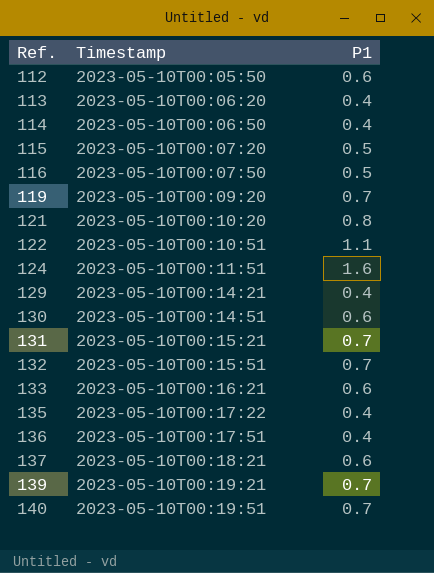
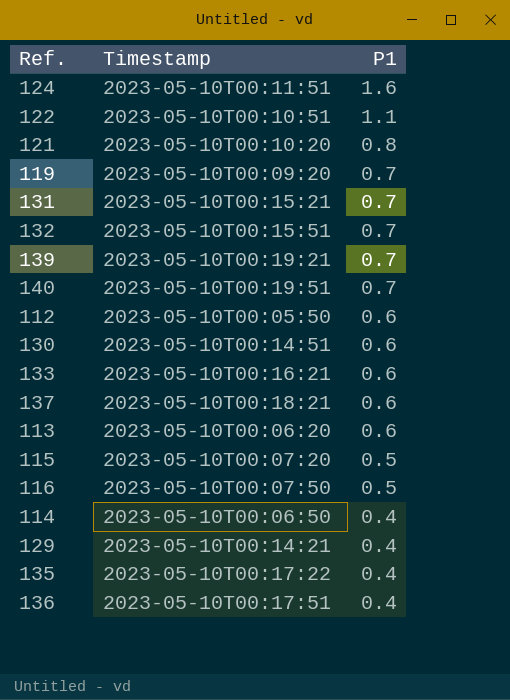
row order: Ref. ascending -> P1 descending
113 | P1: 0.4 -> 0.6

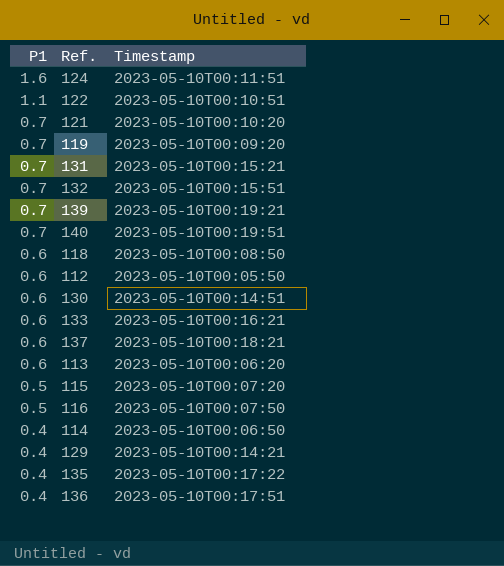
column P1 | position: 3 -> 1
121 | P1: 0.8 -> 0.7
row 118: none -> 0.6 | 2023-05-10T00:08:50

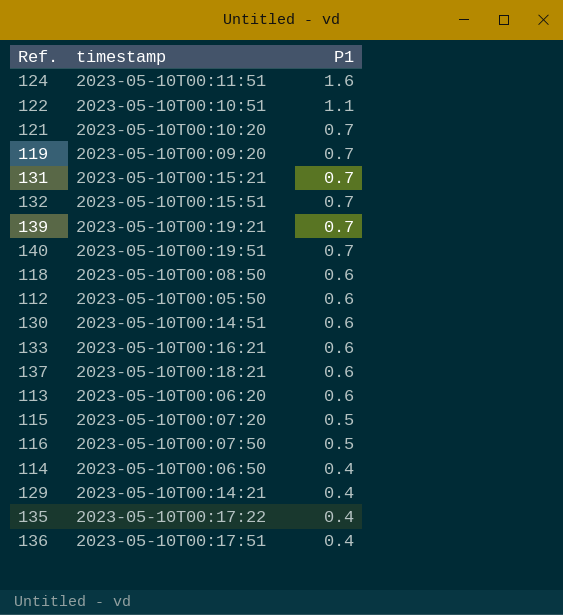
column name: Timestamp -> timestamp
column P1 | position: 1 -> 3

